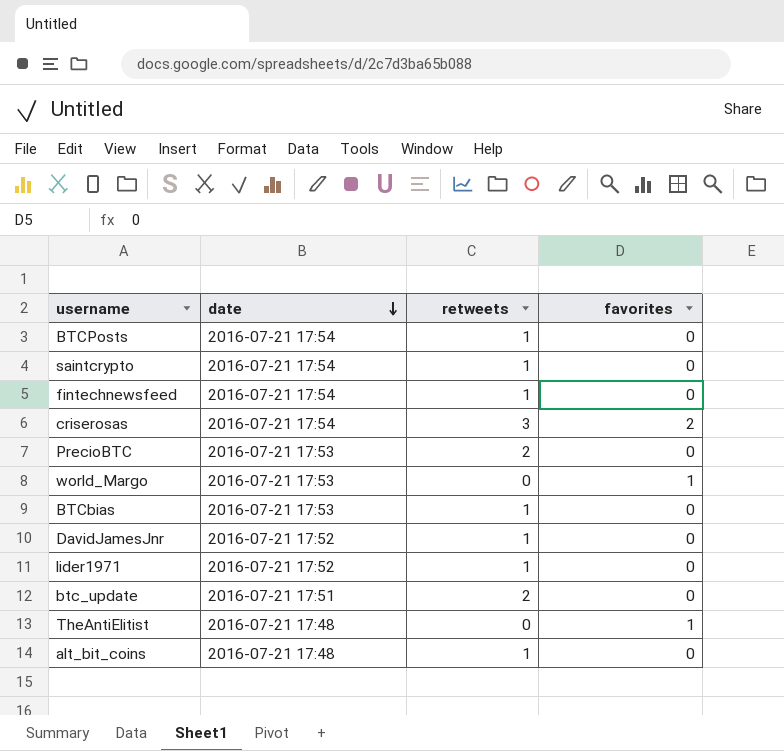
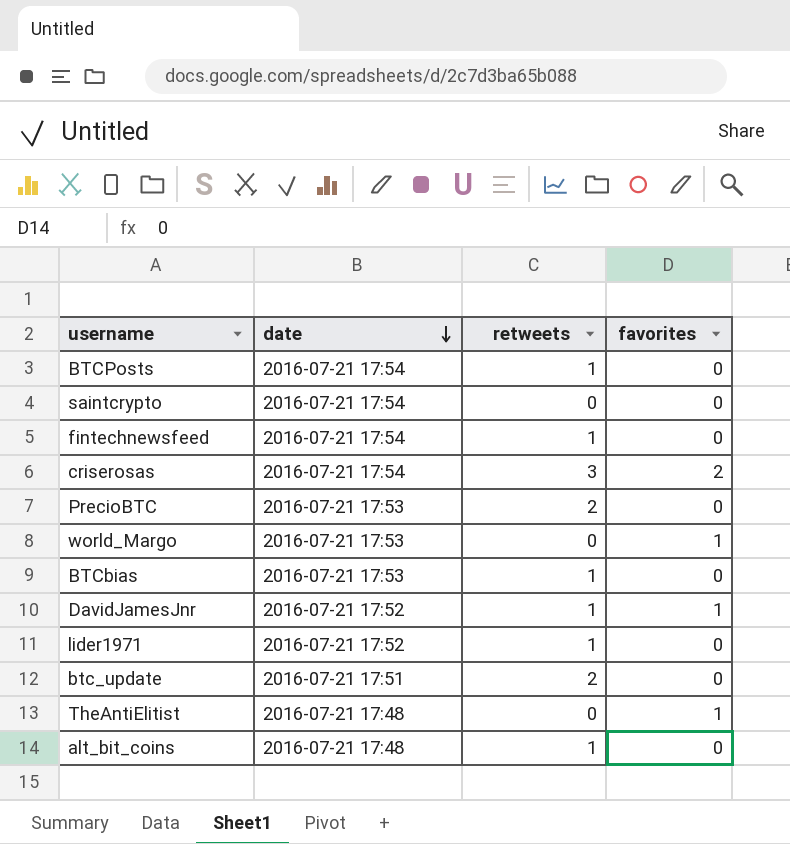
saintcrypto | retweets: 1 -> 0
DavidJamesJnr | favorites: 0 -> 1

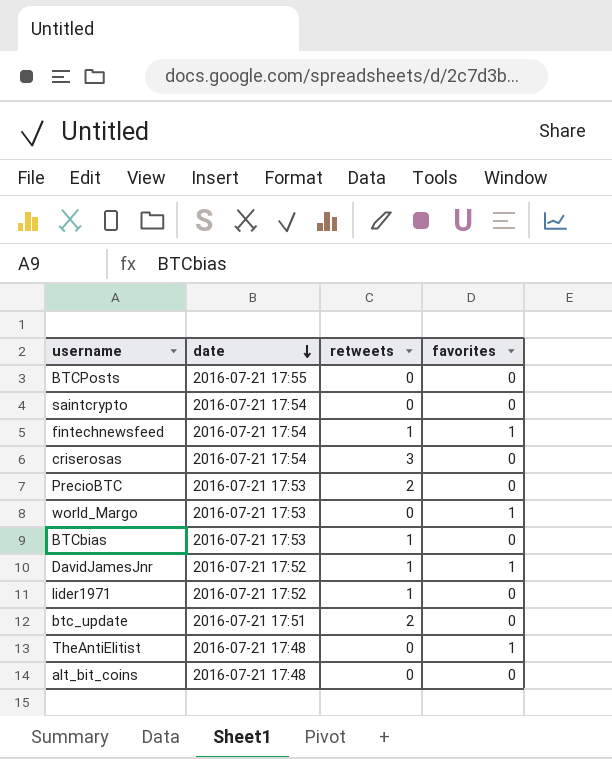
BTCPosts | date: 2016-07-21 17:54 -> 2016-07-21 17:55
BTCPosts | retweets: 1 -> 0
fintechnewsfeed | favorites: 0 -> 1
criserosas | favorites: 2 -> 0
alt_bit_coins | retweets: 1 -> 0

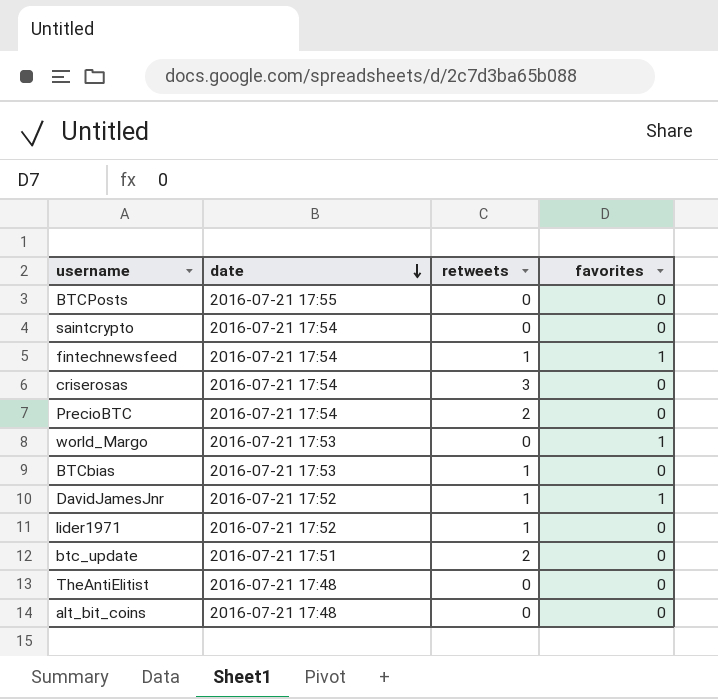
PrecioBTC | date: 2016-07-21 17:53 -> 2016-07-21 17:54
TheAntiElitist | favorites: 1 -> 0

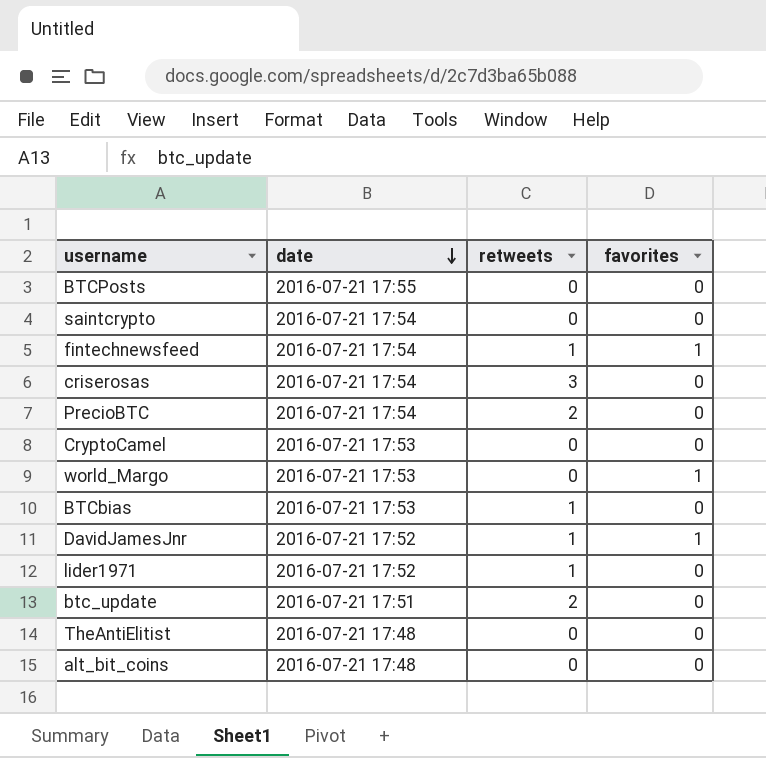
row CryptoCamel: none -> 2016-07-21 17:53 | 0 | 0

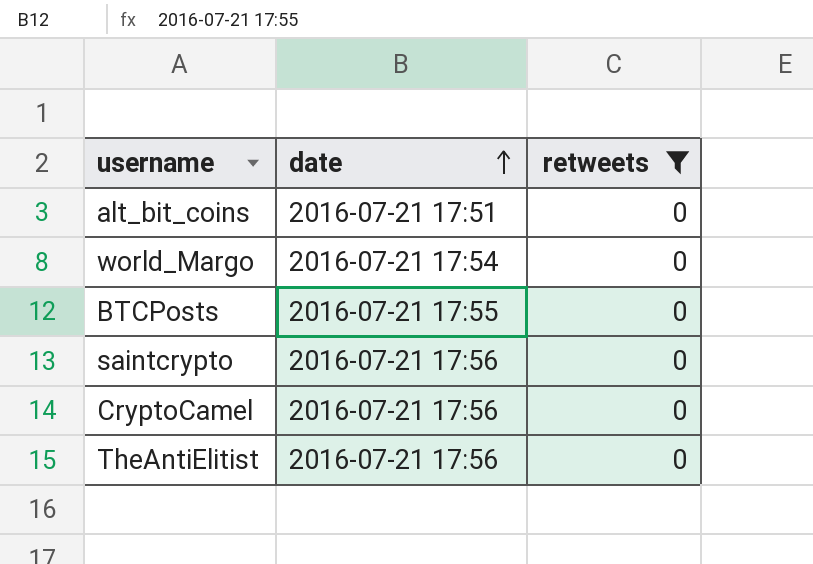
filter: none -> retweets = 0
row order: date descending -> date ascending
column favorites | position: 4 -> none
alt_bit_coins | date: 2016-07-21 17:48 -> 2016-07-21 17:51
world_Margo | date: 2016-07-21 17:53 -> 2016-07-21 17:54
saintcrypto | date: 2016-07-21 17:54 -> 2016-07-21 17:56
CryptoCamel | date: 2016-07-21 17:53 -> 2016-07-21 17:56
TheAntiElitist | date: 2016-07-21 17:48 -> 2016-07-21 17:56

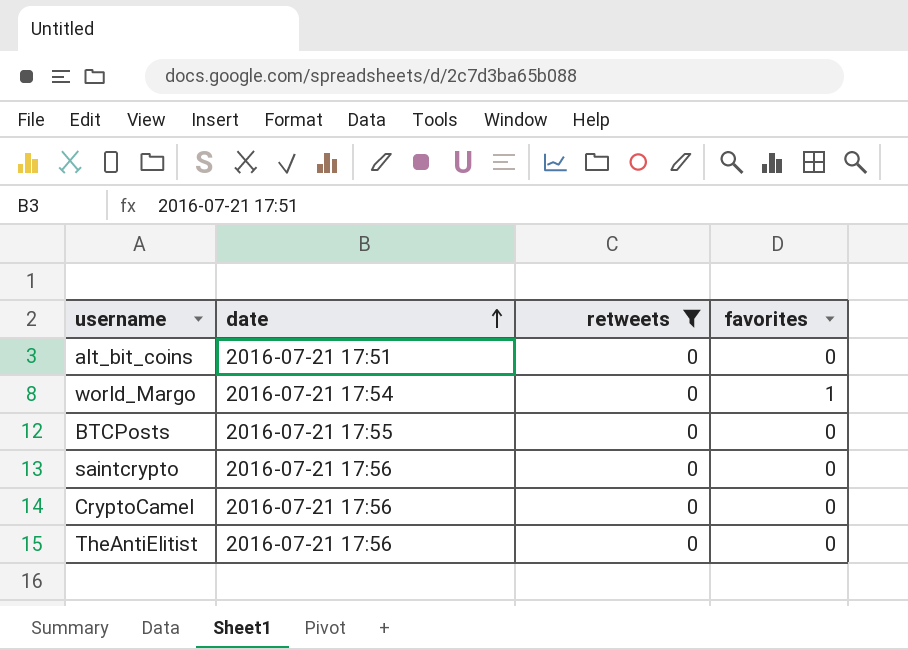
column favorites | position: none -> 4

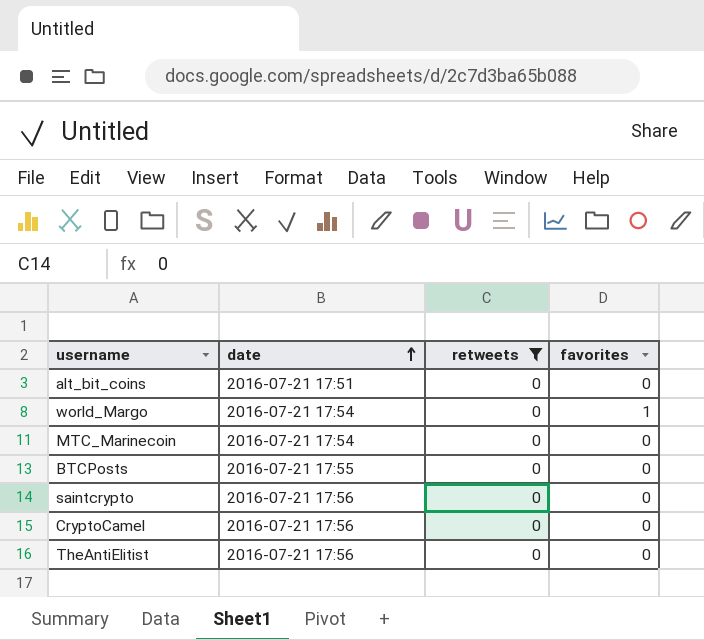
row MTC_Marinecoin: none -> 2016-07-21 17:54 | 0 | 0

